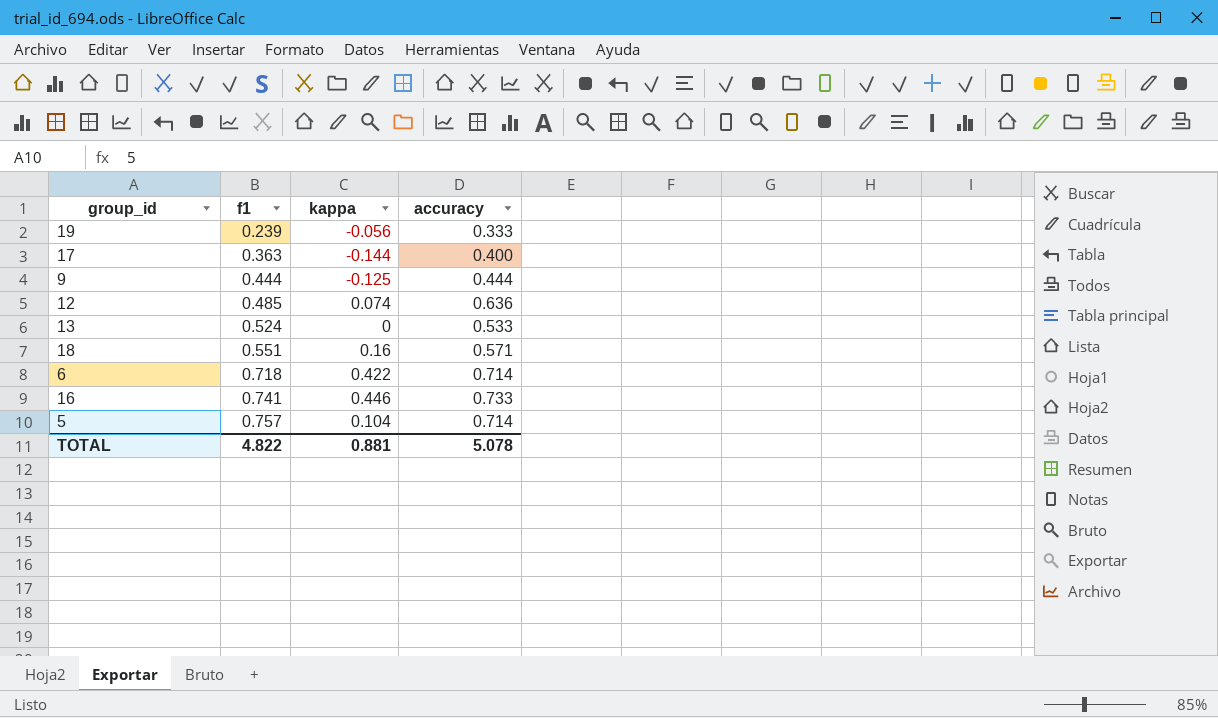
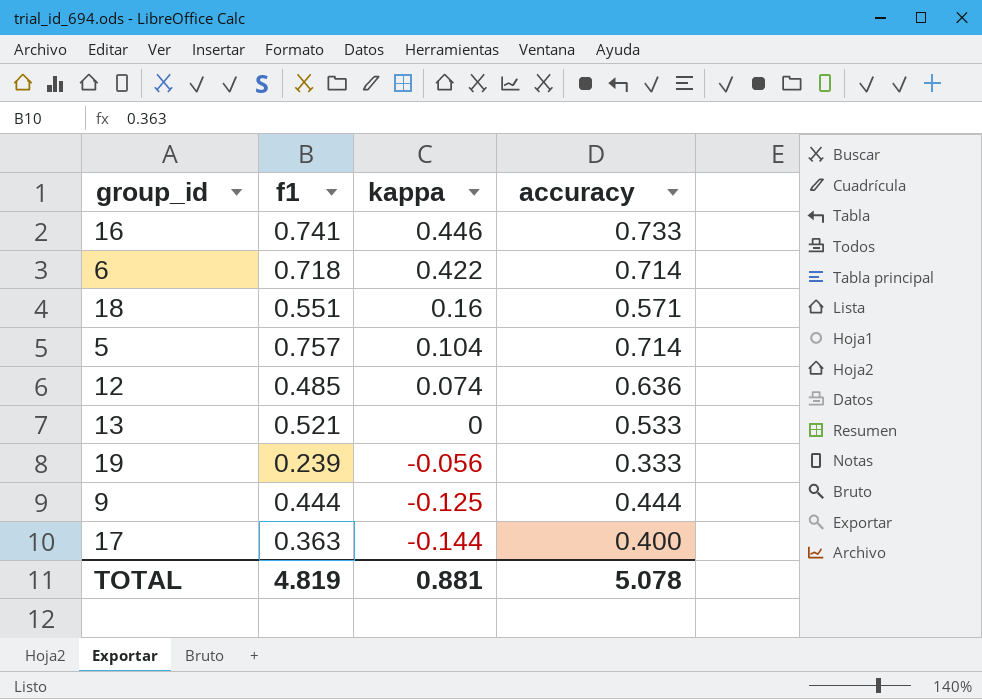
row order: f1 ascending -> kappa descending
13 | f1: 0.524 -> 0.521
TOTAL | f1: 4.822 -> 4.819

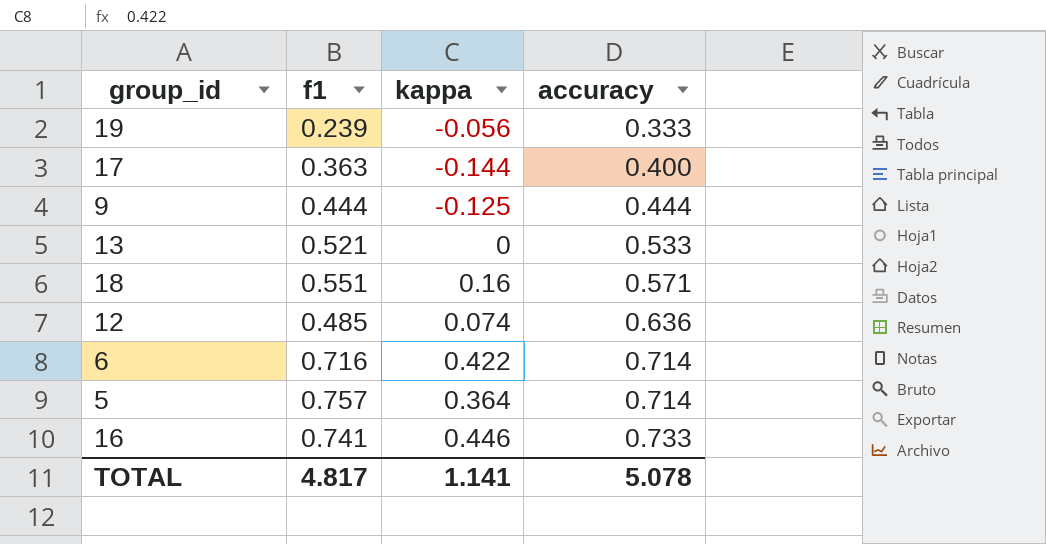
row order: kappa descending -> accuracy ascending
6 | f1: 0.718 -> 0.716
5 | kappa: 0.104 -> 0.364
TOTAL | f1: 4.819 -> 4.817
TOTAL | kappa: 0.881 -> 1.141

